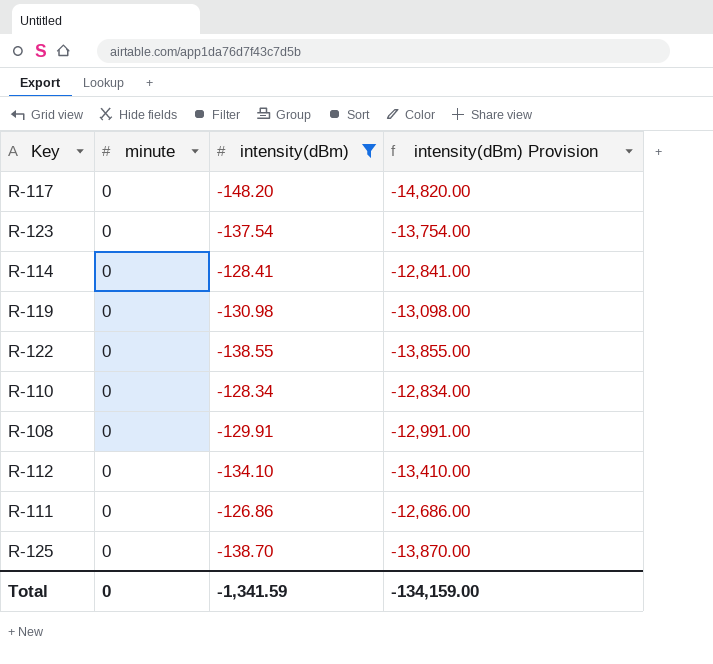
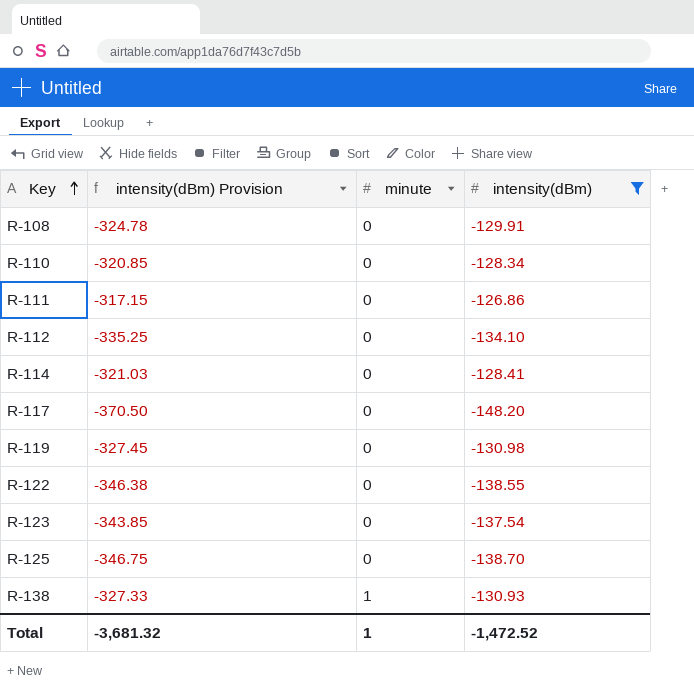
row order: none -> Key ascending
column intensity(dBm) Provision | formula: [intensity(dBm)] * 100 -> [intensity(dBm)] * 2.5
column intensity(dBm) Provision | position: 4 -> 2
row R-138: none -> -327.33 | 1 | -130.93
Total | intensity(dBm) Provision: -134,159.00 -> -3,681.32
Total | minute: 0 -> 1
Total | intensity(dBm): -1,341.59 -> -1,472.52

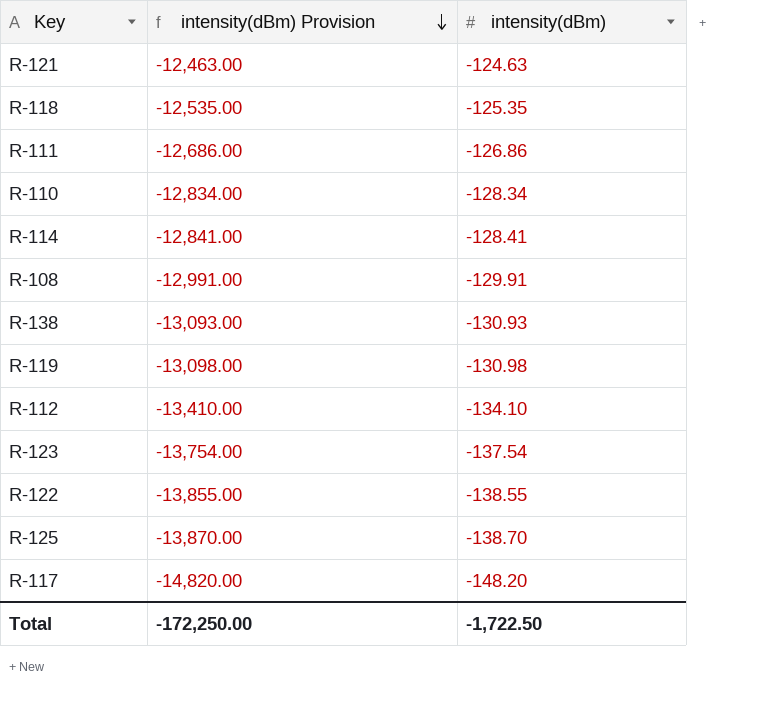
filter: intensity(dBm) <= -126.86 -> none
row order: Key ascending -> intensity(dBm) Provision descending
column minute | position: 3 -> none
column intensity(dBm) Provision | formula: [intensity(dBm)] * 2.5 -> [intensity(dBm)] * 100
Total | intensity(dBm) Provision: -3,681.32 -> -172,250.00
Total | intensity(dBm): -1,472.52 -> -1,722.50

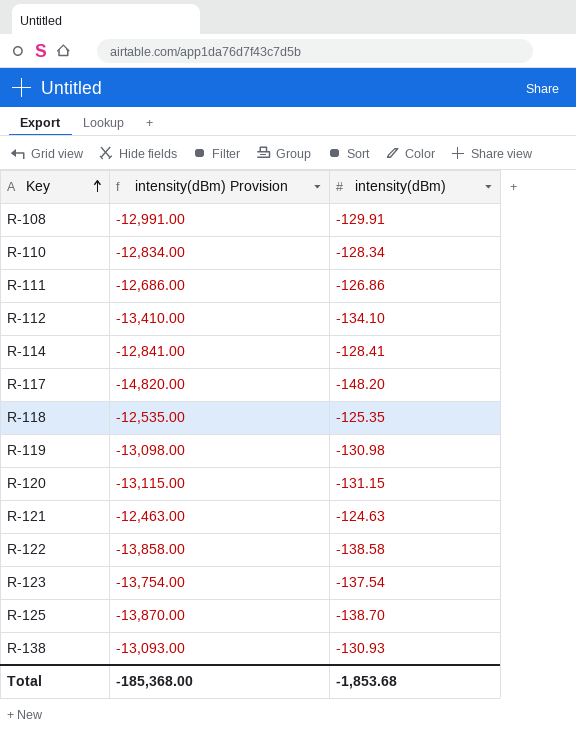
row order: intensity(dBm) Provision descending -> Key ascending
row R-120: none -> -13,115.00 | -131.15
R-122 | intensity(dBm) Provision: -13,855.00 -> -13,858.00
R-122 | intensity(dBm): -138.55 -> -138.58
Total | intensity(dBm) Provision: -172,250.00 -> -185,368.00
Total | intensity(dBm): -1,722.50 -> -1,853.68

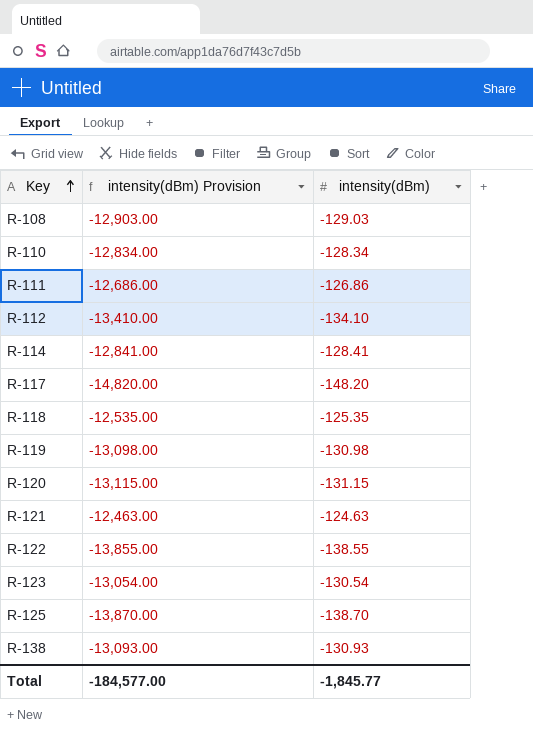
R-108 | intensity(dBm) Provision: -12,991.00 -> -12,903.00
R-108 | intensity(dBm): -129.91 -> -129.03
R-122 | intensity(dBm) Provision: -13,858.00 -> -13,855.00
R-122 | intensity(dBm): -138.58 -> -138.55
R-123 | intensity(dBm) Provision: -13,754.00 -> -13,054.00
R-123 | intensity(dBm): -137.54 -> -130.54
Total | intensity(dBm) Provision: -185,368.00 -> -184,577.00
Total | intensity(dBm): -1,853.68 -> -1,845.77

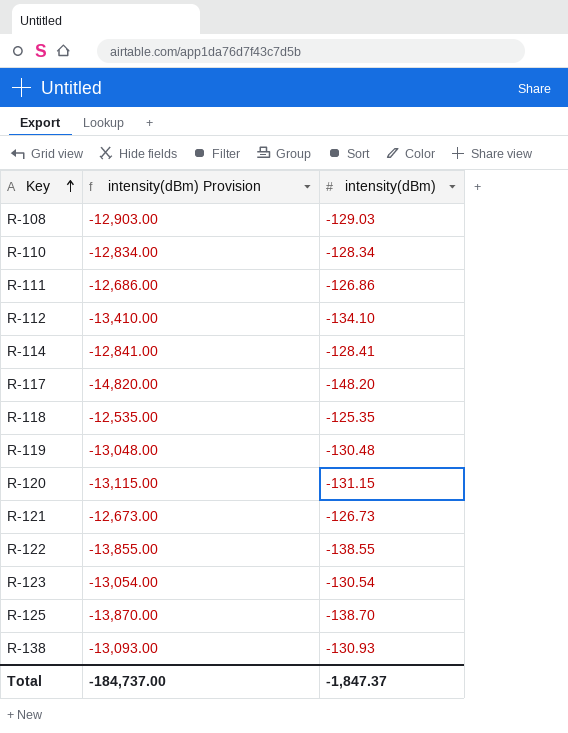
R-119 | intensity(dBm) Provision: -13,098.00 -> -13,048.00
R-119 | intensity(dBm): -130.98 -> -130.48
R-121 | intensity(dBm) Provision: -12,463.00 -> -12,673.00
R-121 | intensity(dBm): -124.63 -> -126.73
Total | intensity(dBm) Provision: -184,577.00 -> -184,737.00
Total | intensity(dBm): -1,845.77 -> -1,847.37

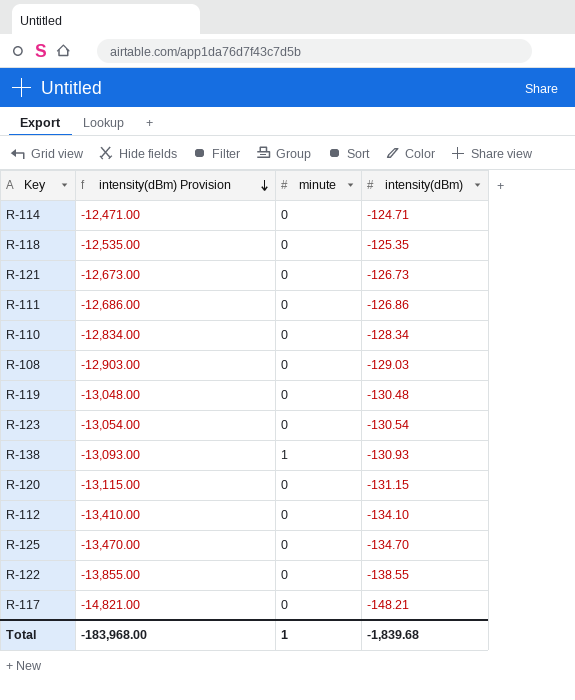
row order: Key ascending -> intensity(dBm) Provision descending
column minute | position: none -> 3
R-114 | intensity(dBm) Provision: -12,841.00 -> -12,471.00
R-114 | intensity(dBm): -128.41 -> -124.71
R-125 | intensity(dBm) Provision: -13,870.00 -> -13,470.00
R-125 | intensity(dBm): -138.70 -> -134.70
R-117 | intensity(dBm) Provision: -14,820.00 -> -14,821.00
R-117 | intensity(dBm): -148.20 -> -148.21
Total | intensity(dBm) Provision: -184,737.00 -> -183,968.00
Total | intensity(dBm): -1,847.37 -> -1,839.68

